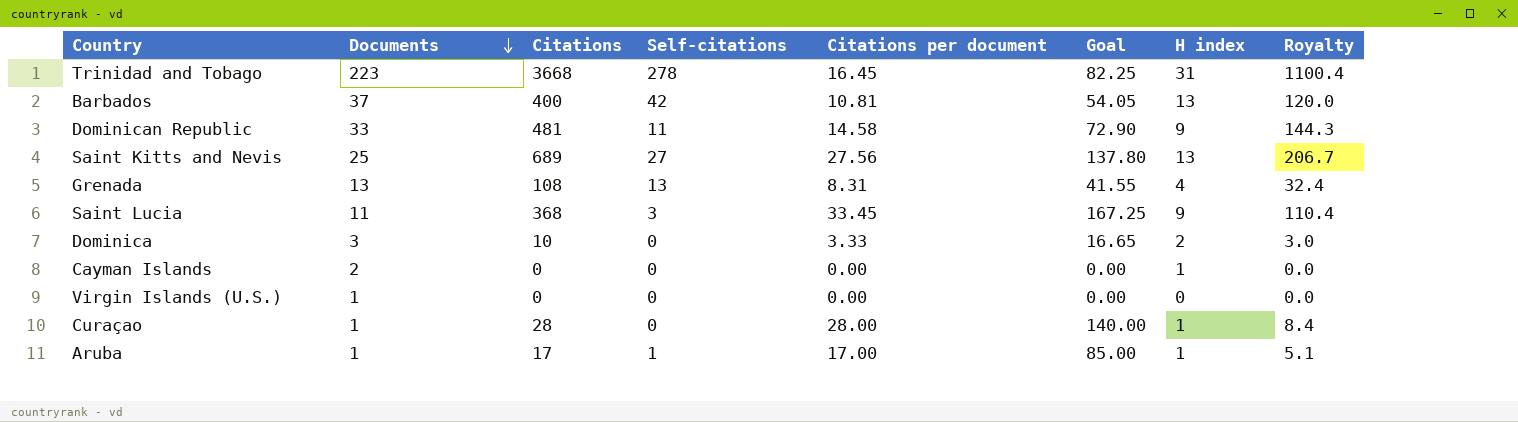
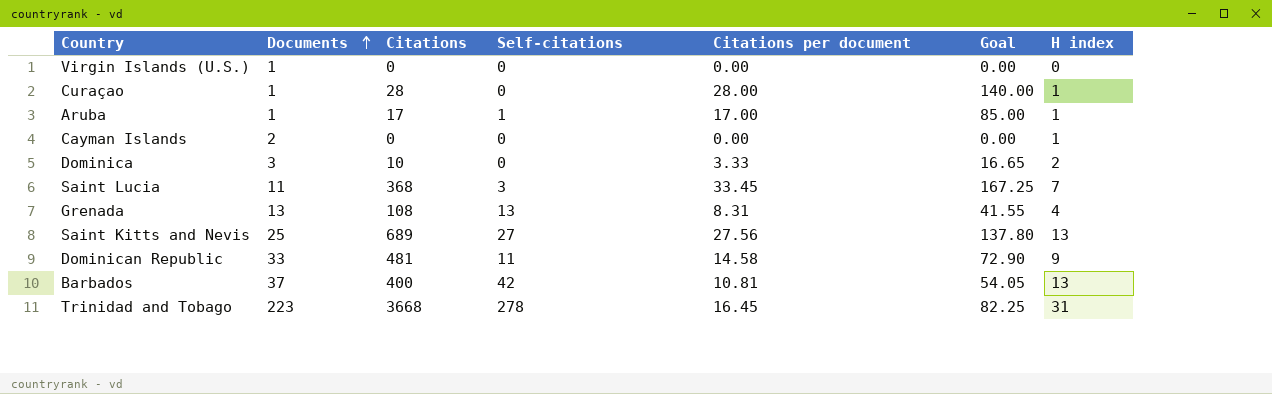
row order: Documents descending -> Documents ascending
column Royalty | formula: [Citations] * 0.3 -> none
Saint Lucia | H index: 9 -> 7

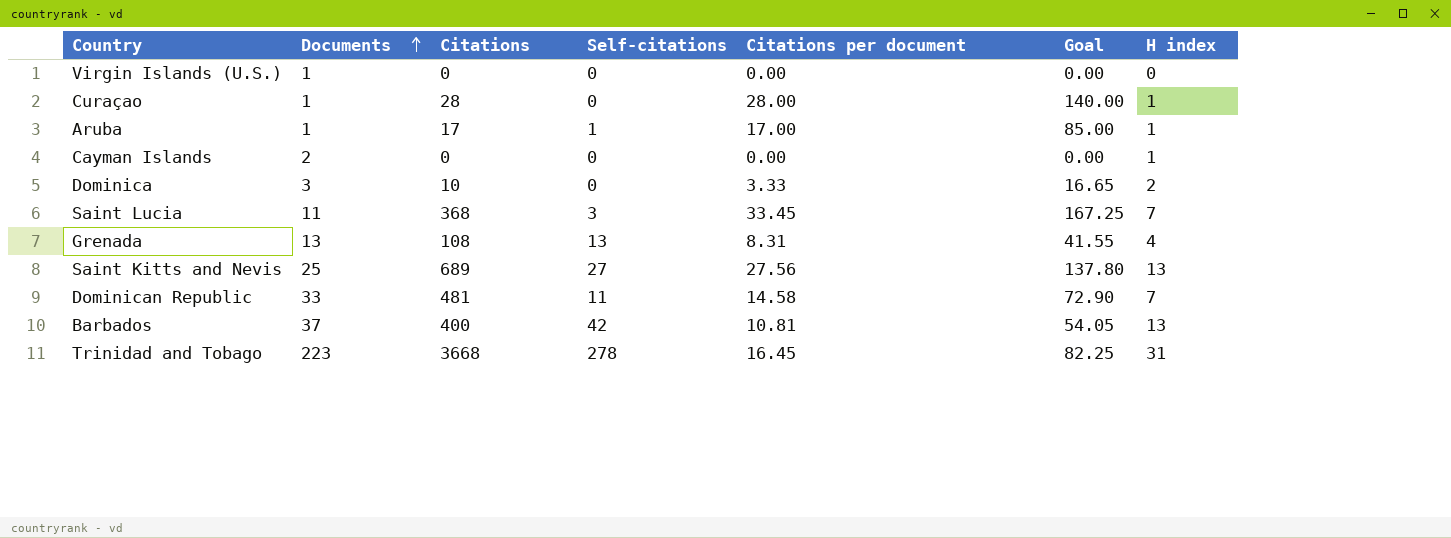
Dominican Republic | H index: 9 -> 7

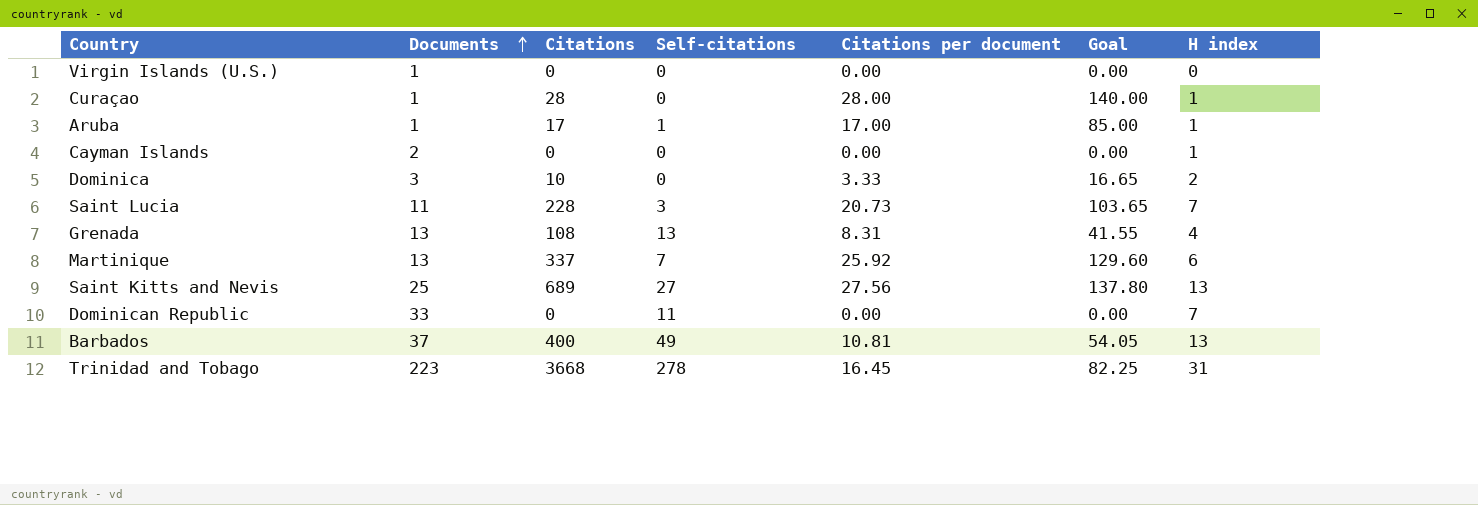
Saint Lucia | Citations: 368 -> 228
Saint Lucia | Citations per document: 33.45 -> 20.73
Saint Lucia | Goal: 167.25 -> 103.65
row Martinique: none -> 13 | 337 | 7 | 25.92 | 129.60 | 6
Dominican Republic | Citations: 481 -> 0
Dominican Republic | Citations per document: 14.58 -> 0.00
Dominican Republic | Goal: 72.90 -> 0.00
Barbados | Self-citations: 42 -> 49

